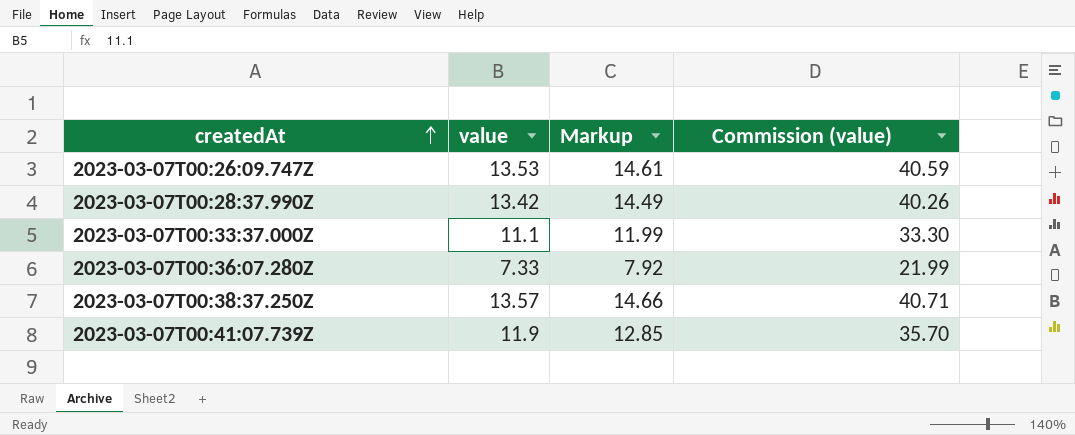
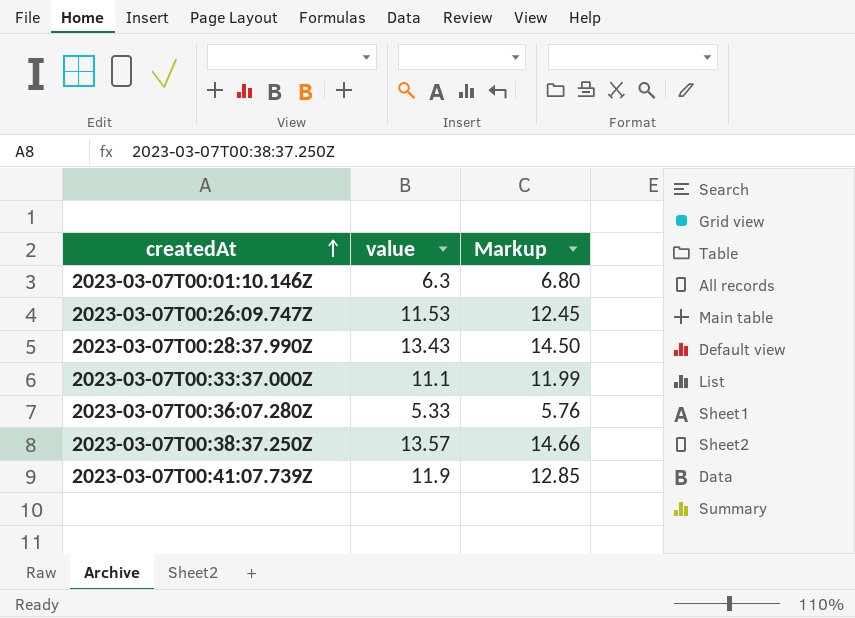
column Commission (value) | formula: [value] * 3 -> none
row 2023-03-07T00:01:10.146Z: none -> 6.3 | 6.80
2023-03-07T00:26:09.747Z | value: 13.53 -> 11.53
2023-03-07T00:26:09.747Z | Markup: 14.61 -> 12.45
2023-03-07T00:28:37.990Z | value: 13.42 -> 13.43
2023-03-07T00:28:37.990Z | Markup: 14.49 -> 14.50
2023-03-07T00:36:07.280Z | value: 7.33 -> 5.33
2023-03-07T00:36:07.280Z | Markup: 7.92 -> 5.76

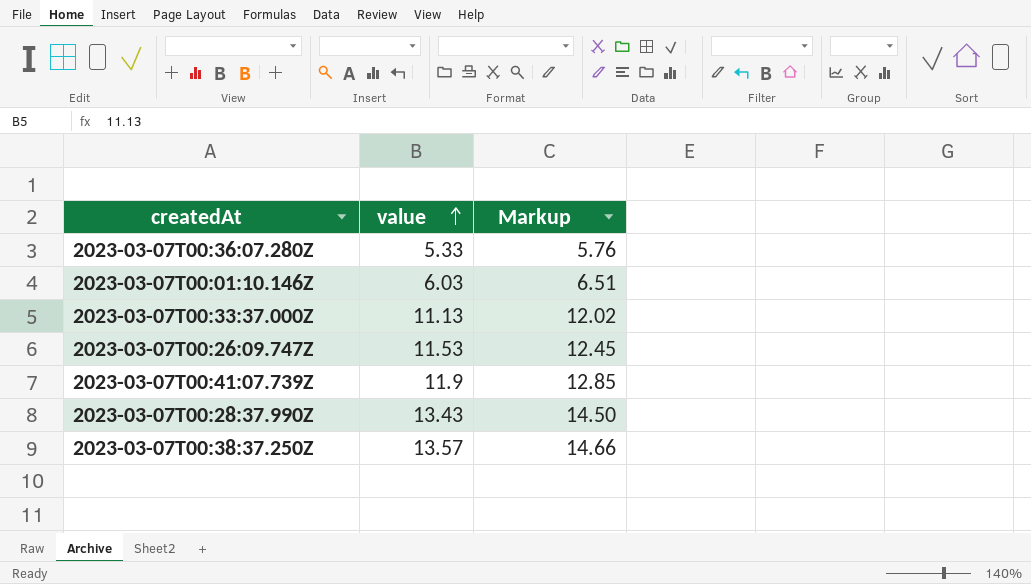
row order: createdAt ascending -> value ascending
2023-03-07T00:01:10.146Z | value: 6.3 -> 6.03
2023-03-07T00:01:10.146Z | Markup: 6.80 -> 6.51
2023-03-07T00:33:37.000Z | value: 11.1 -> 11.13
2023-03-07T00:33:37.000Z | Markup: 11.99 -> 12.02

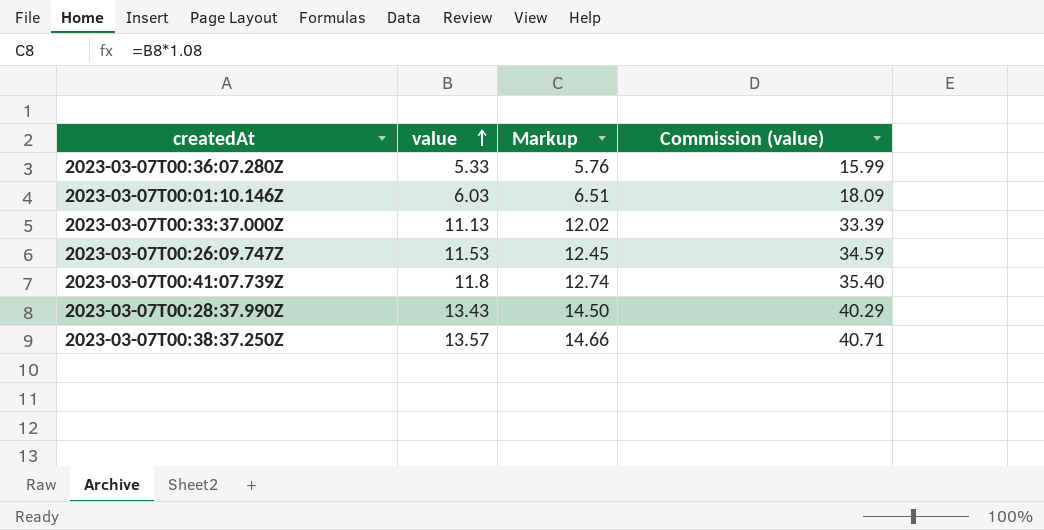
column Commission (value) | formula: none -> [value] * 3
2023-03-07T00:41:07.739Z | value: 11.9 -> 11.8
2023-03-07T00:41:07.739Z | Markup: 12.85 -> 12.74

